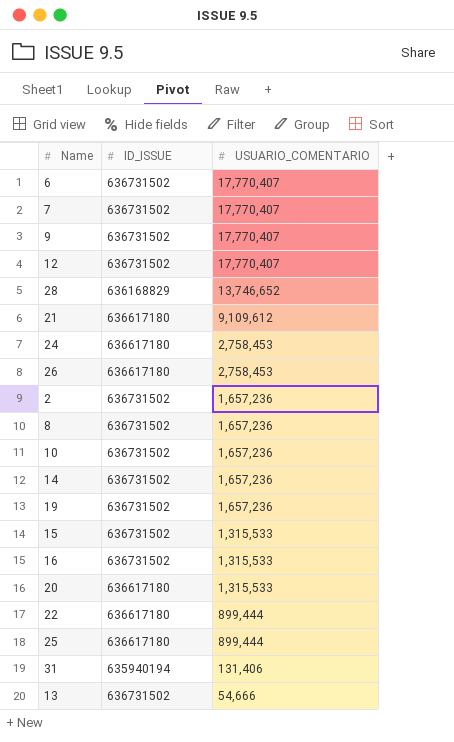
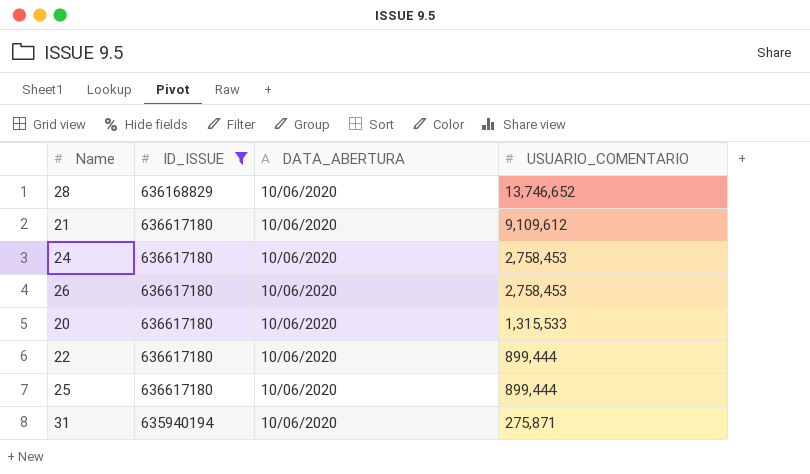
filter: none -> ID_ISSUE != 636731502
column DATA_ABERTURA | position: none -> 3
31 | USUARIO_COMENTARIO: 131,406 -> 275,871

